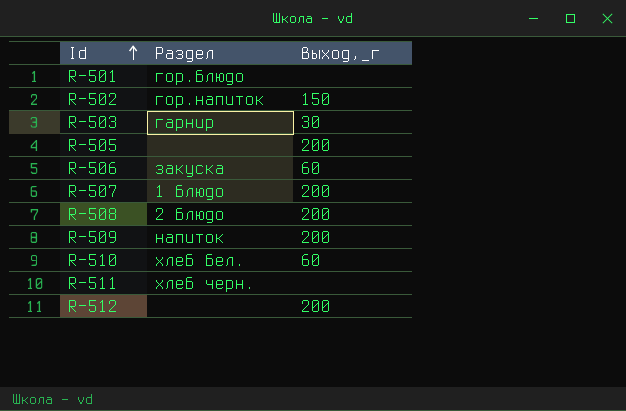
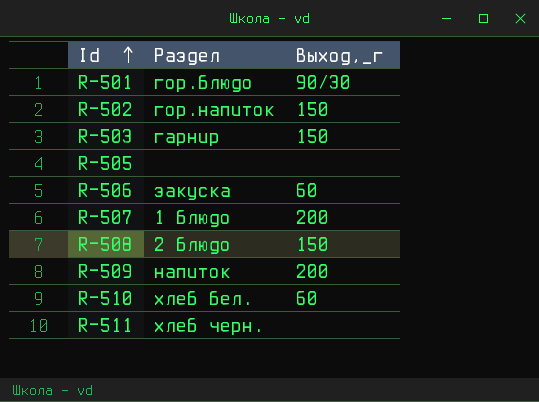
row R-512: none | 200 -> none
R-501 | выход,_г: none -> 90/30
R-503 | выход,_г: 30 -> 150
R-505 | выход,_г: 200 -> none
R-508 | выход,_г: 200 -> 150

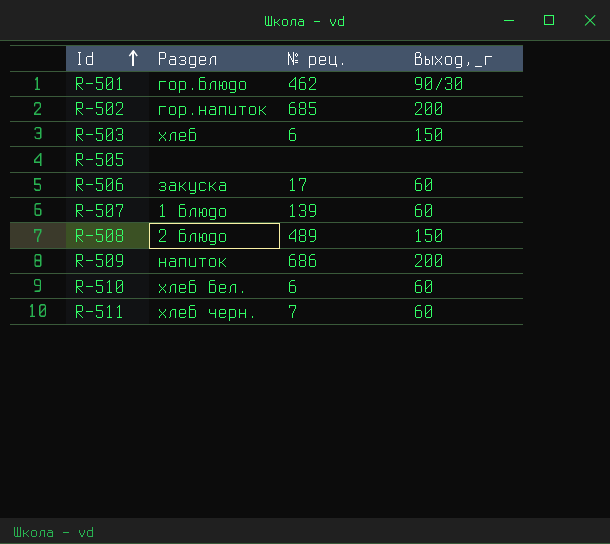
column № рец. | position: none -> 3
R-502 | выход,_г: 150 -> 200
R-503 | Раздел: гарнир -> хлеб
R-507 | выход,_г: 200 -> 60
R-511 | выход,_г: none -> 60

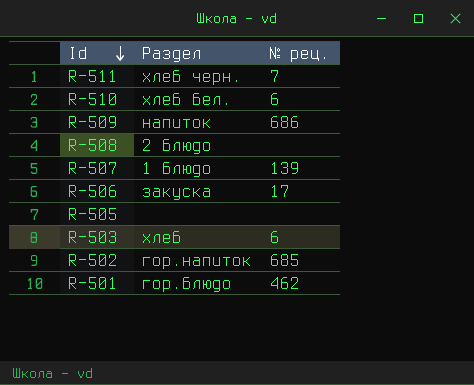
row order: Id ascending -> Id descending
column выход,_г | position: 4 -> none
R-508 | № рец.: 489 -> none

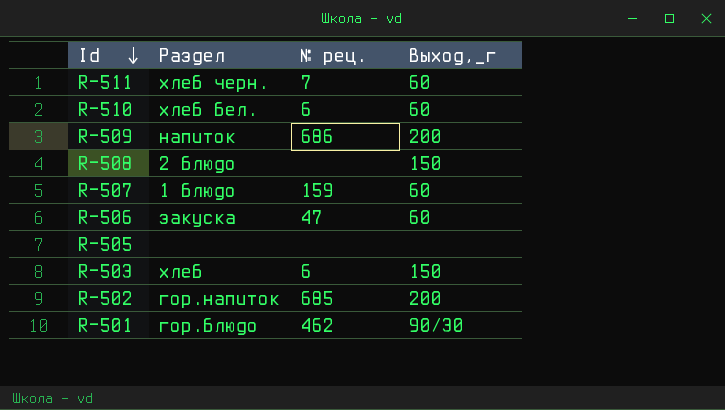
column выход,_г | position: none -> 4
R-507 | № рец.: 139 -> 159
R-506 | № рец.: 17 -> 47

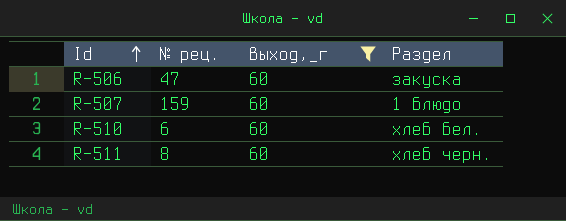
filter: none -> выход,_г = 60
row order: Id descending -> Id ascending
column Раздел | position: 2 -> 4
R-511 | № рец.: 7 -> 8

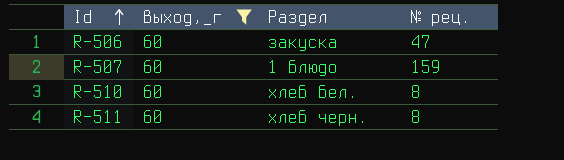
column № рец. | position: 2 -> 4
R-510 | № рец.: 6 -> 8

